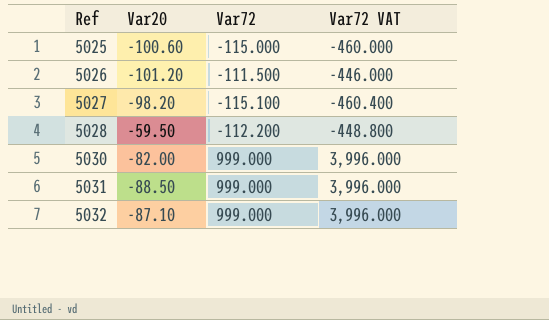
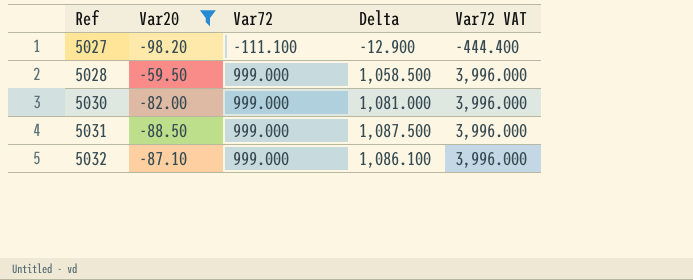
filter: none -> Var20 >= -98.20
column Delta | formula: none -> [Var72] - [Var20]
5027 | Var72: -115.100 -> -111.100
5027 | Var72 VAT: -460.400 -> -444.400
5028 | Var72: -112.200 -> 999.000
5028 | Var72 VAT: -448.800 -> 3,996.000

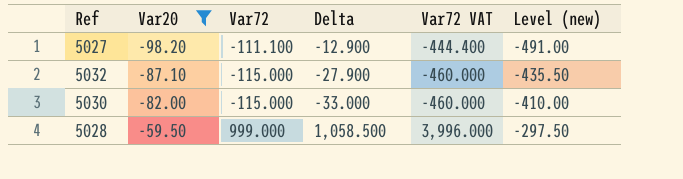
row order: Ref ascending -> Var20 ascending
column Level (new) | formula: none -> [Var20] * 5
row 5031: -88.50 | 999.000 | 1,087.500 | 3,996.000 -> none
5032 | Var72: 999.000 -> -115.000
5032 | Delta: 1,086.100 -> -27.900
5032 | Var72 VAT: 3,996.000 -> -460.000
5030 | Var72: 999.000 -> -115.000
5030 | Delta: 1,081.000 -> -33.000
5030 | Var72 VAT: 3,996.000 -> -460.000

